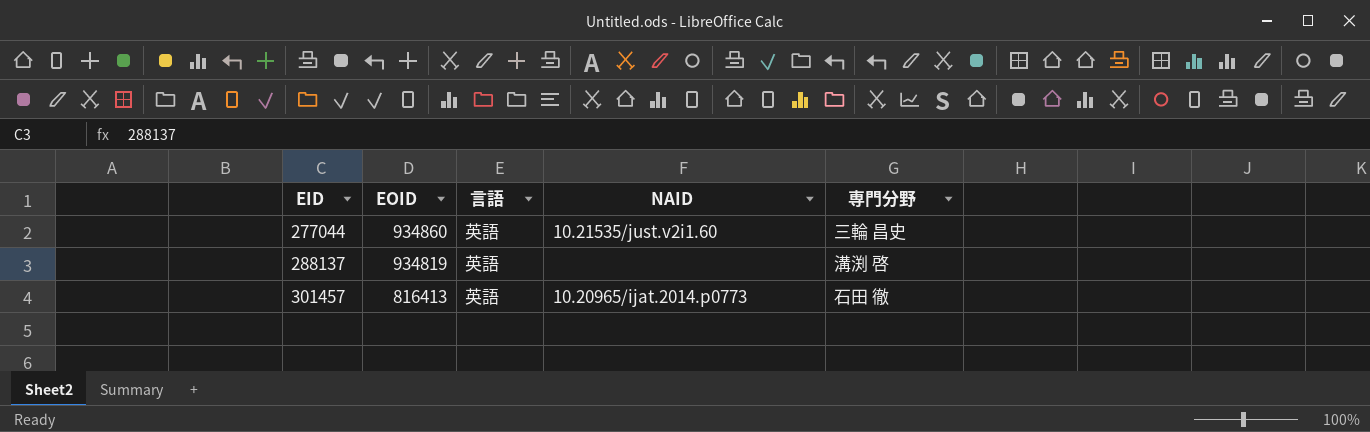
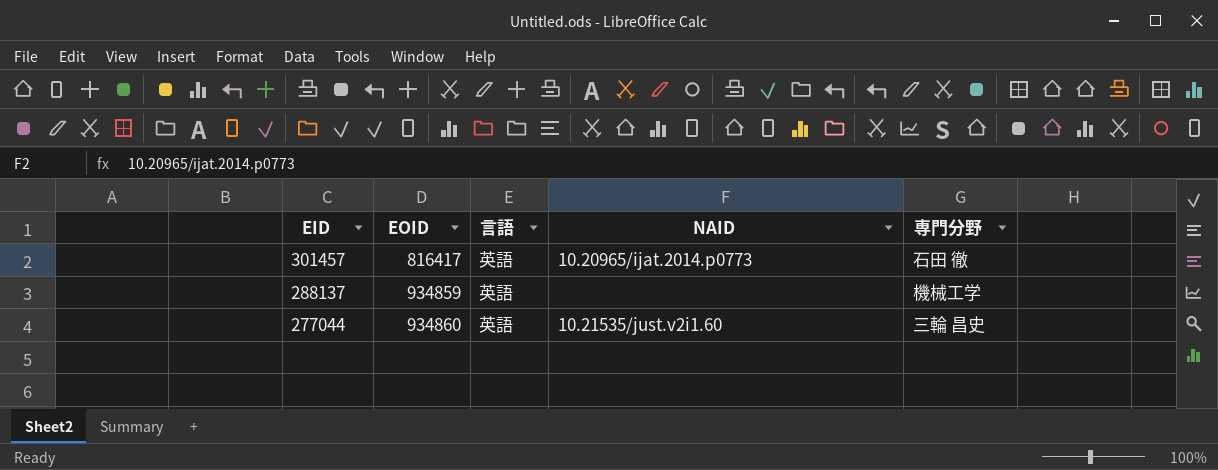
row order: EID ascending -> EID descending
301457 | EOID: 816413 -> 816417
288137 | EOID: 934819 -> 934859
288137 | 専門分野: 溝渕 啓 -> 機械工学

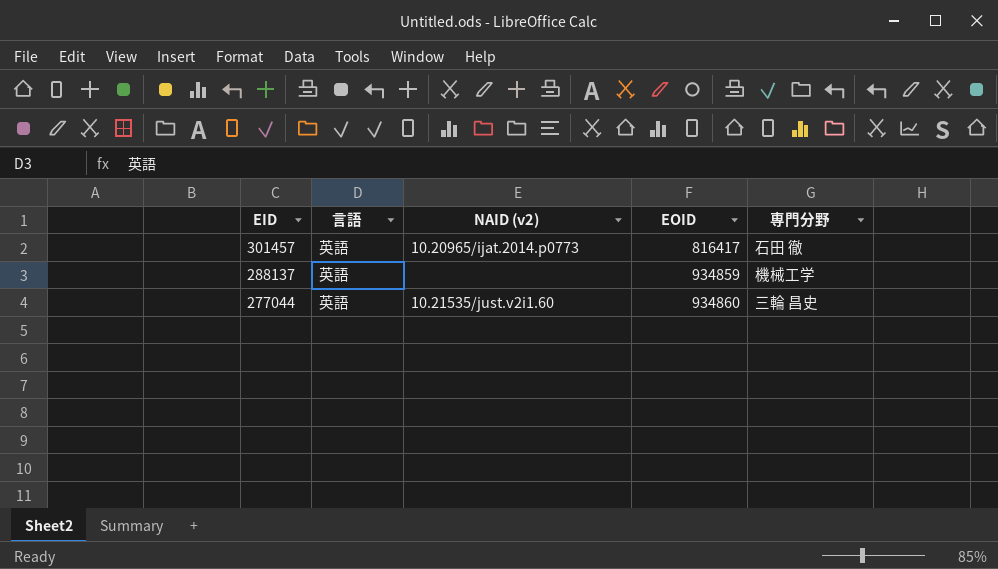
column name: NAID -> NAID (v2)
column EOID | position: 2 -> 4

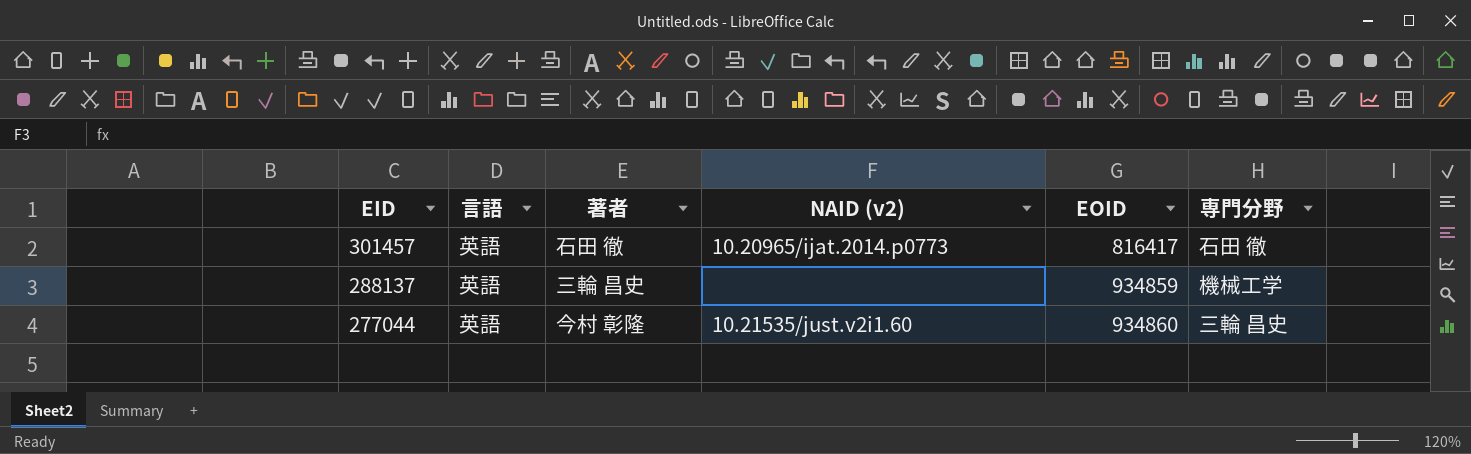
column 著者 | position: none -> 3

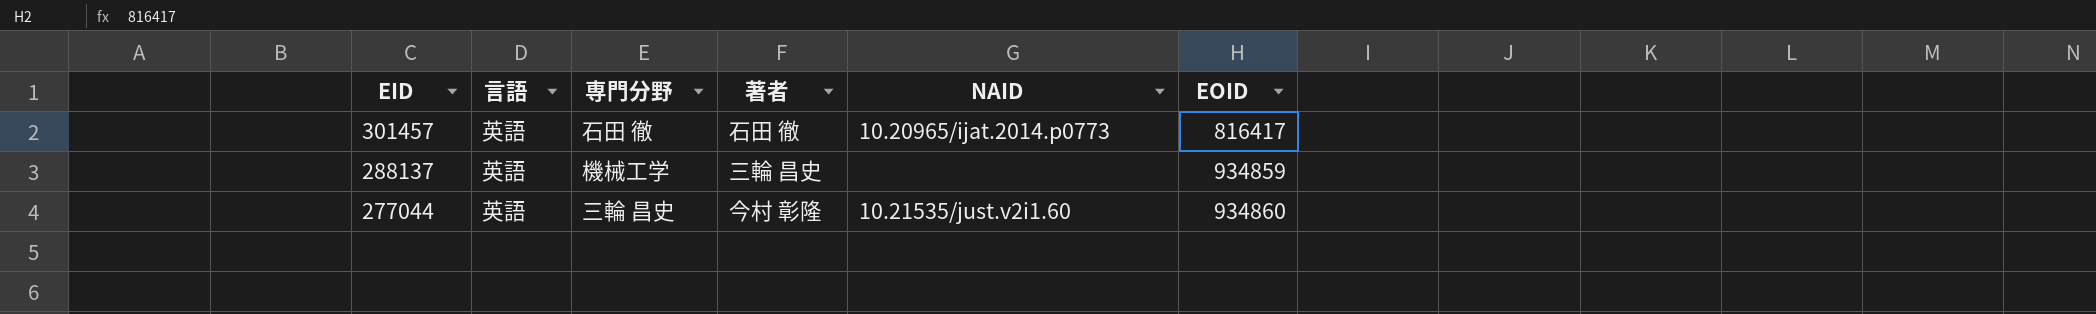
column 専門分野 | position: 6 -> 3
column name: NAID (v2) -> NAID

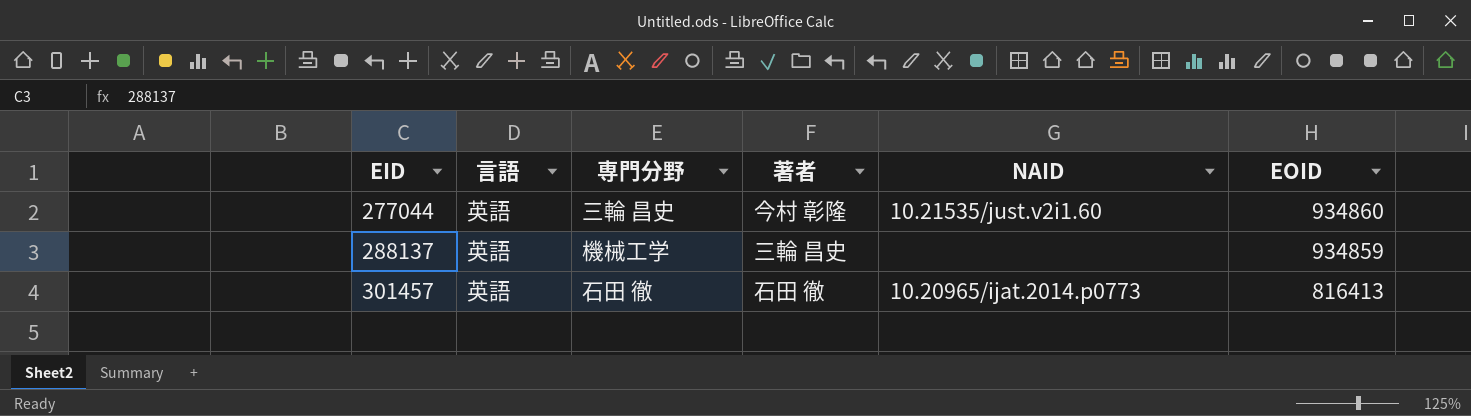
row order: EID descending -> EID ascending
301457 | EOID: 816417 -> 816413

